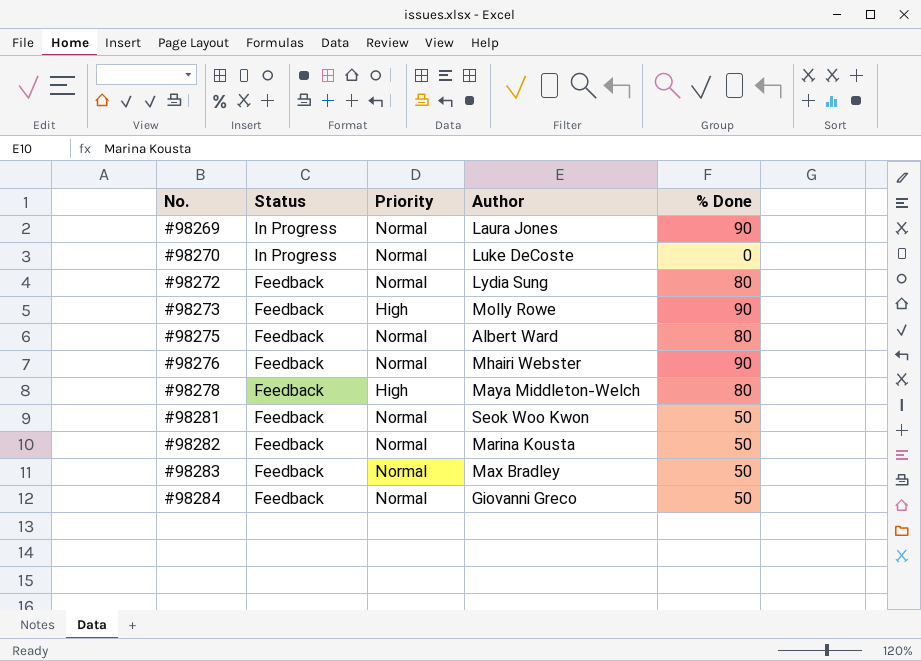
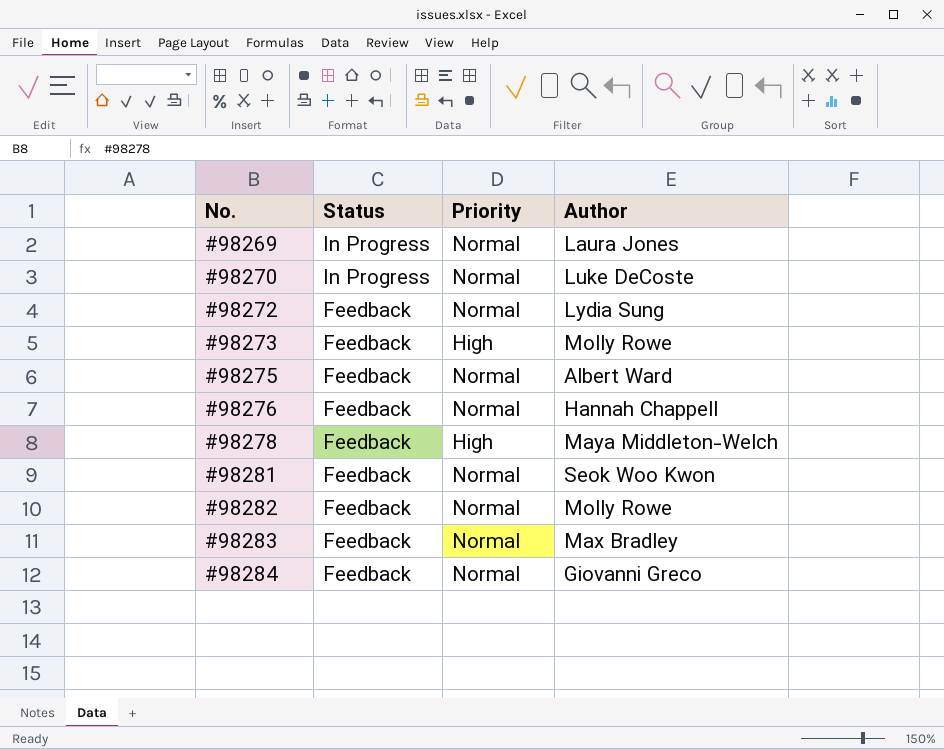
column % Done | position: 5 -> none
#98276 | Author: Mhairi Webster -> Hannah Chappell
#98282 | Author: Marina Kousta -> Molly Rowe

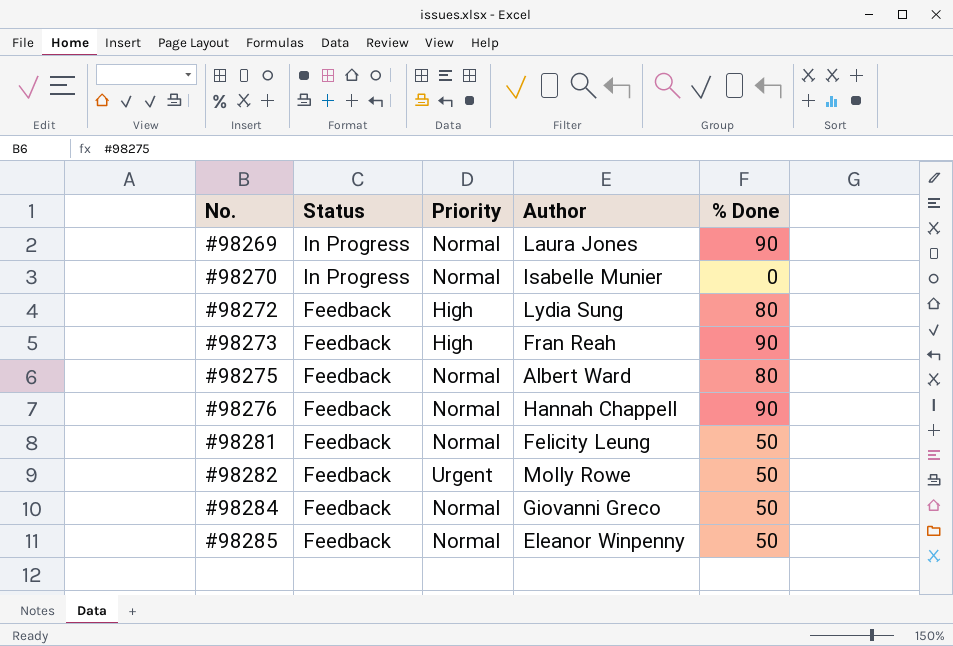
column % Done | position: none -> 5
row #98278: Feedback | High | Maya Middleton-Welch -> none
row #98283: Feedback | Normal | Max Bradley -> none
#98270 | Author: Luke DeCoste -> Isabelle Munier
#98272 | Priority: Normal -> High
#98273 | Author: Molly Rowe -> Fran Reah
#98281 | Author: Seok Woo Kwon -> Felicity Leung
#98282 | Priority: Normal -> Urgent
row #98285: none -> Feedback | Normal | Eleanor Winpenny | 50

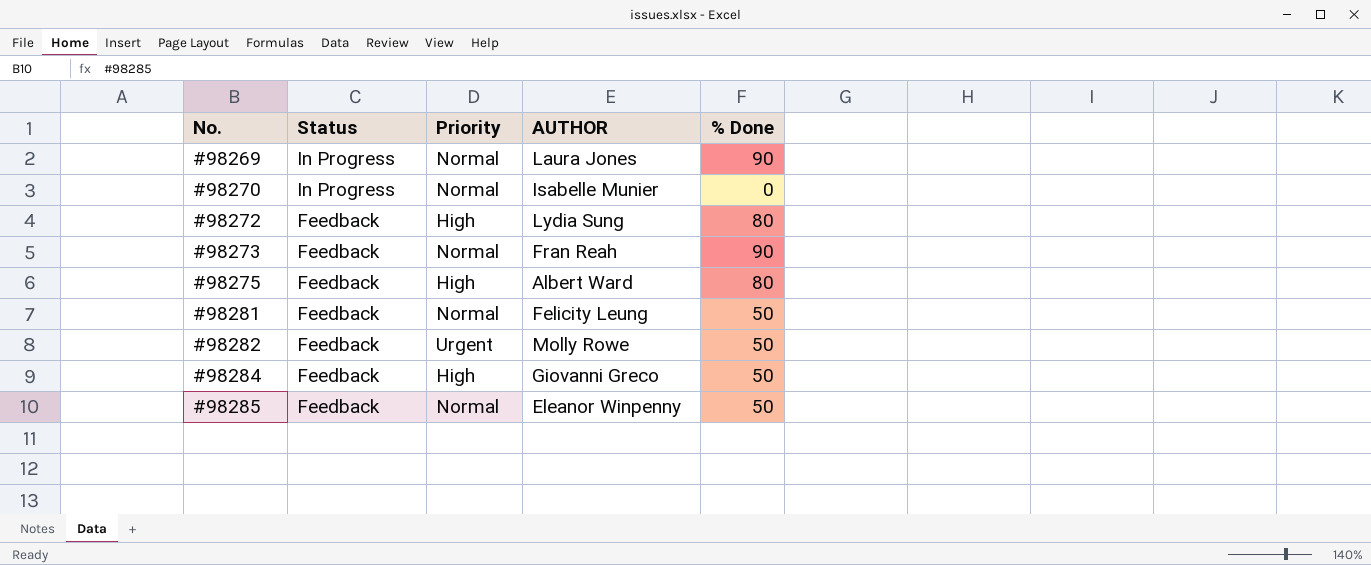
column name: Author -> AUTHOR
row #98276: Feedback | Normal | Hannah Chappell | 90 -> none
#98273 | Priority: High -> Normal
#98275 | Priority: Normal -> High
#98284 | Priority: Normal -> High

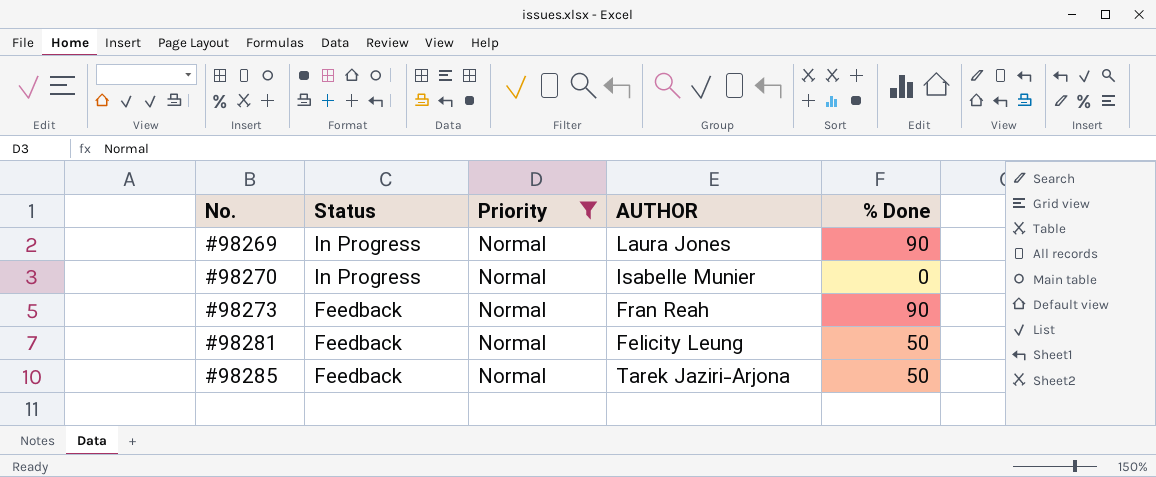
filter: none -> Priority = Normal
#98285 | AUTHOR: Eleanor Winpenny -> Tarek Jaziri-Arjona

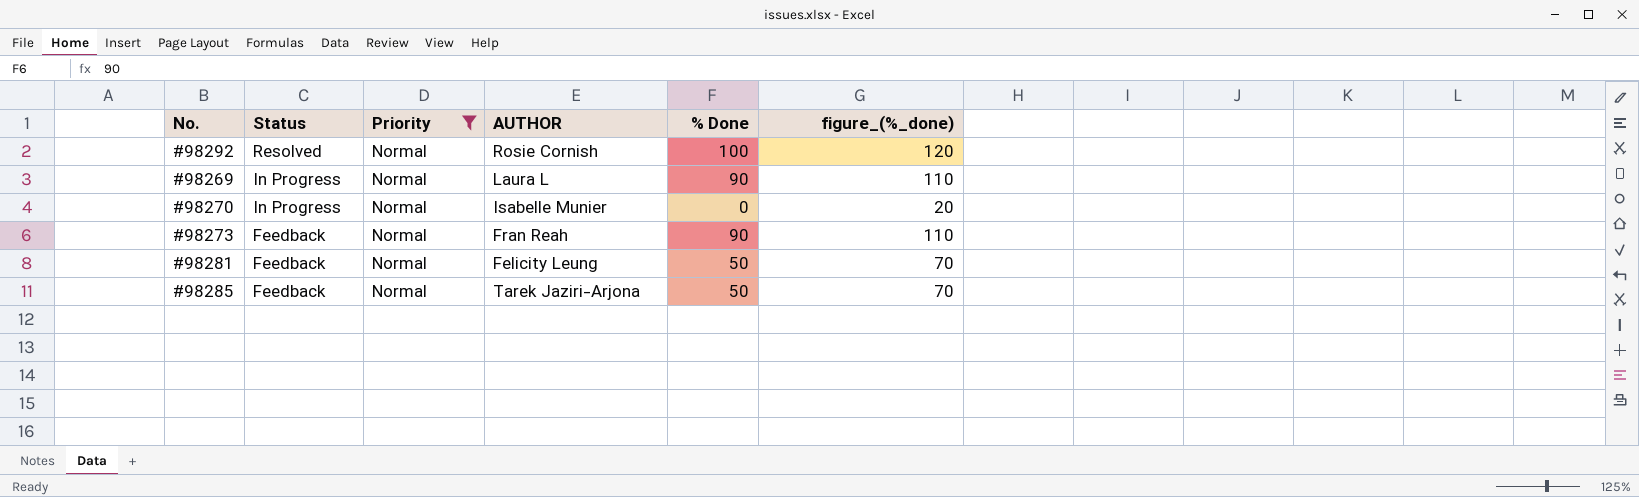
column figure_(%_done) | formula: none -> [% Done] + 20
row #98292: none -> Resolved | Normal | Rosie Cornish | 100 | 120
#98269 | AUTHOR: Laura Jones -> Laura L

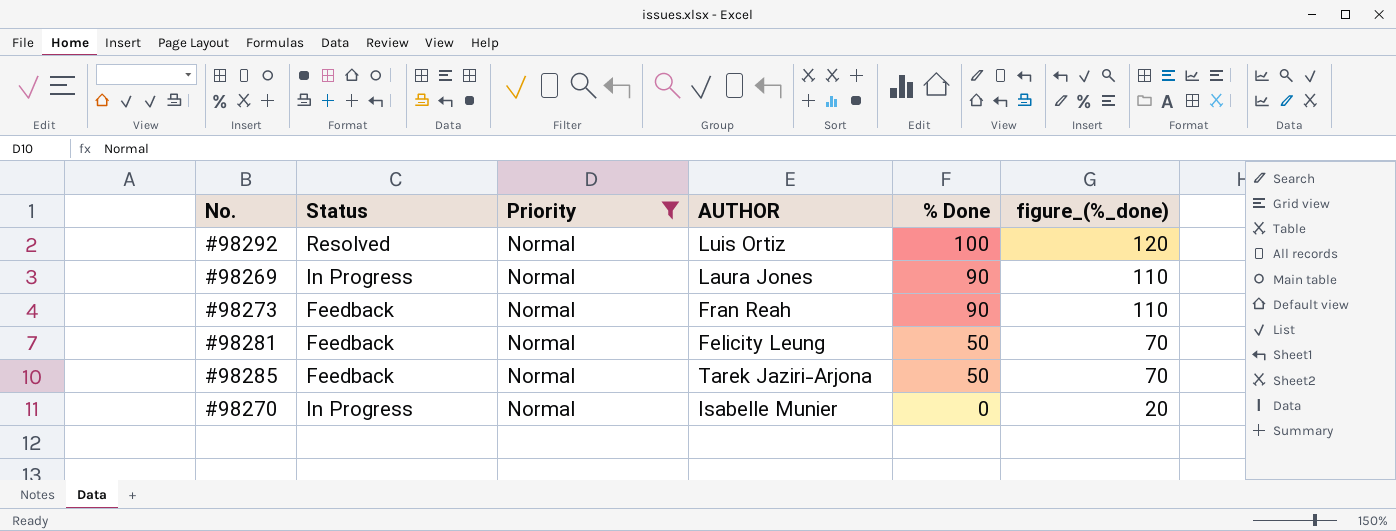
row order: Status descending -> % Done descending
#98292 | AUTHOR: Rosie Cornish -> Luis Ortiz
#98269 | AUTHOR: Laura L -> Laura Jones

